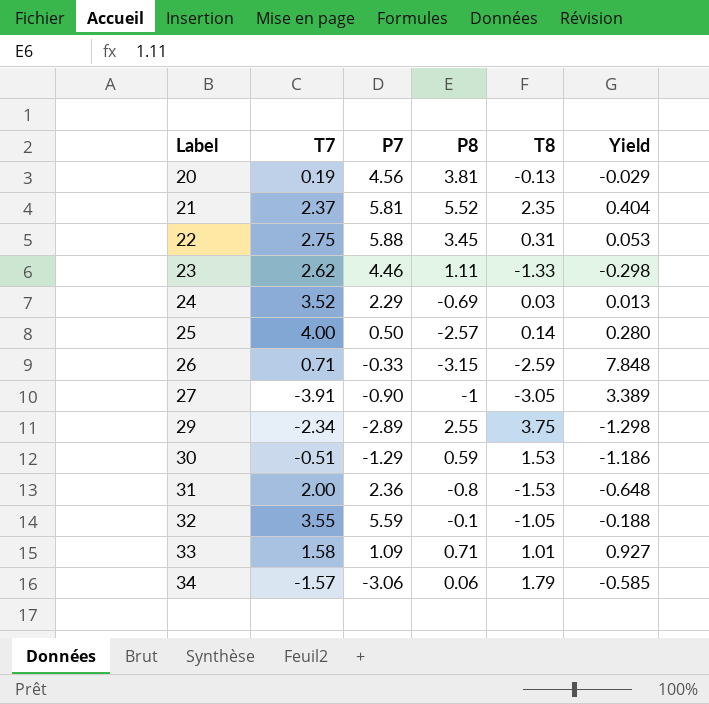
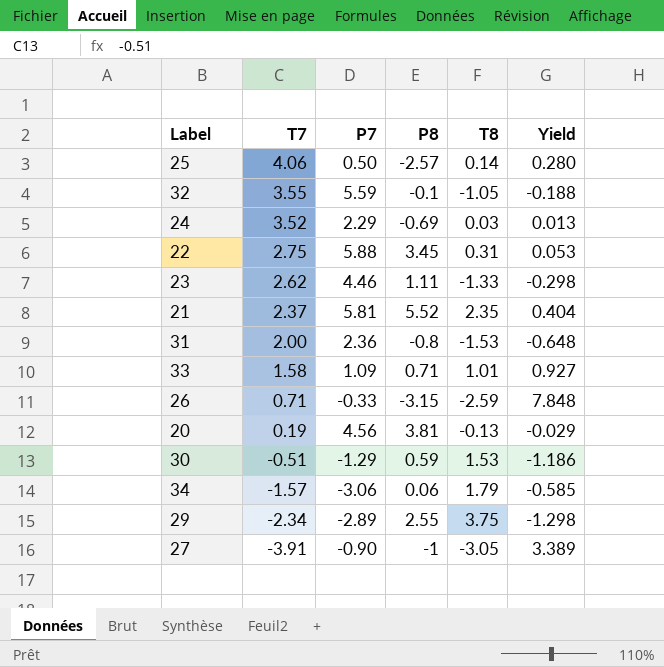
row order: Label ascending -> T7 descending
25 | T7: 4.00 -> 4.06

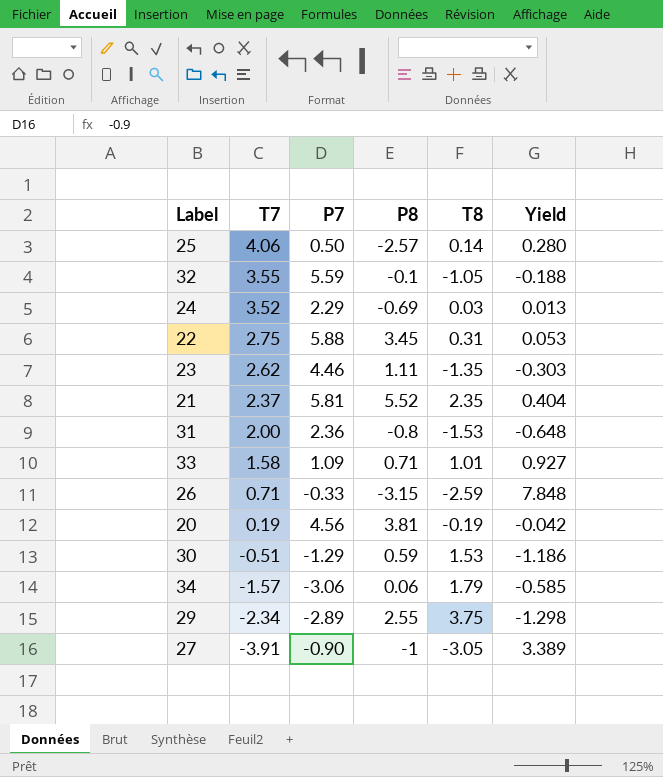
23 | T8: -1.33 -> -1.35
23 | Yield: -0.298 -> -0.303
20 | T8: -0.13 -> -0.19
20 | Yield: -0.029 -> -0.042

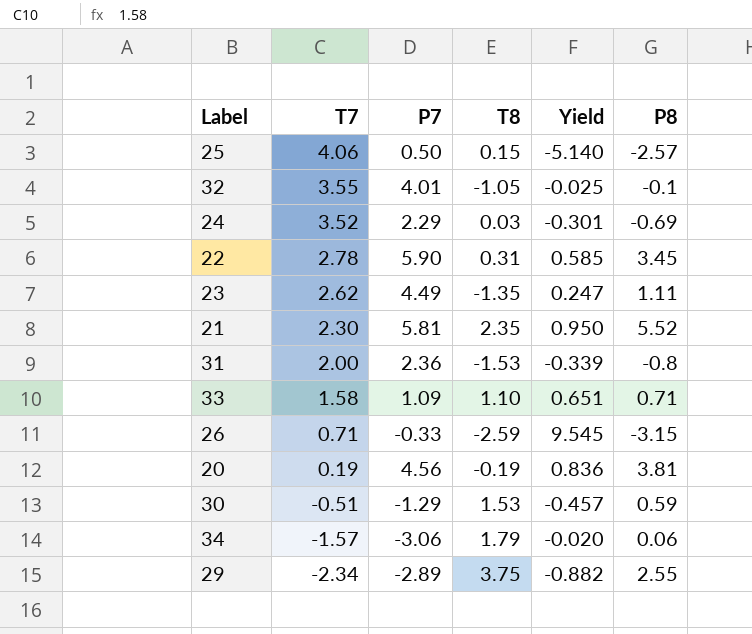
column Yield | formula: [T8] / [P7] -> [P8] / [P7]
column P8 | position: 4 -> 6
row 27: -3.91 | -0.90 | -1 | -3.05 | 3.389 -> none
25 | T8: 0.14 -> 0.15
32 | P7: 5.59 -> 4.01
22 | T7: 2.75 -> 2.78
22 | P7: 5.88 -> 5.90
23 | P7: 4.46 -> 4.49
21 | T7: 2.37 -> 2.30
33 | T8: 1.01 -> 1.10

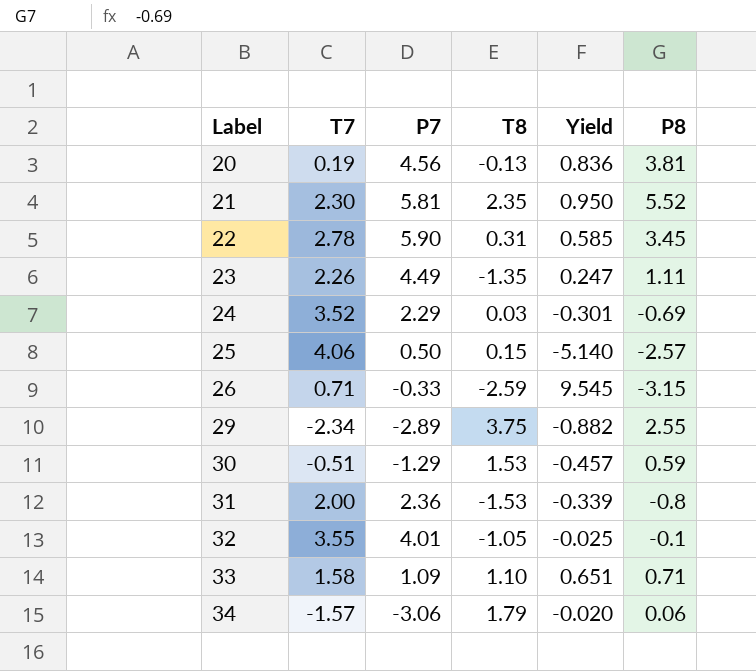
row order: T7 descending -> Label ascending
20 | T8: -0.19 -> -0.13
23 | T7: 2.62 -> 2.26

